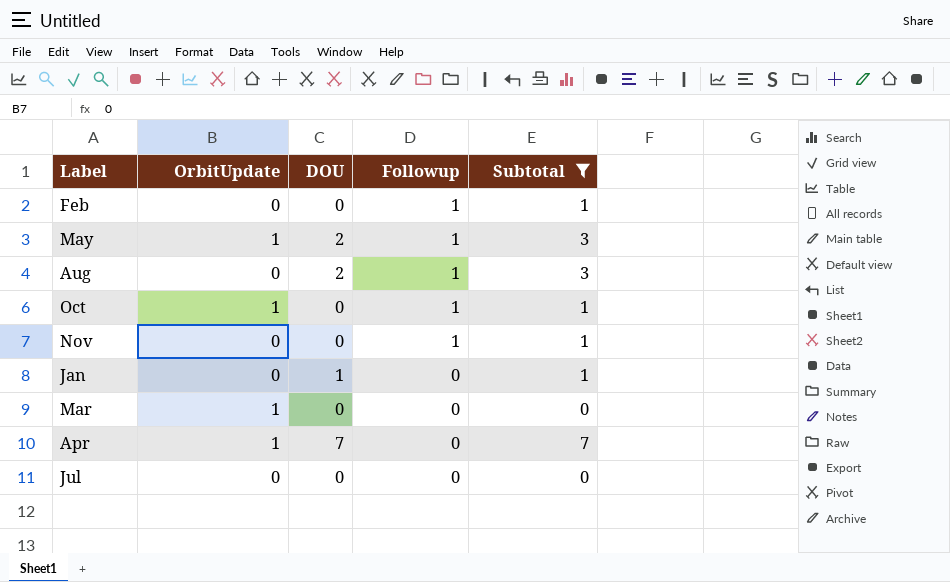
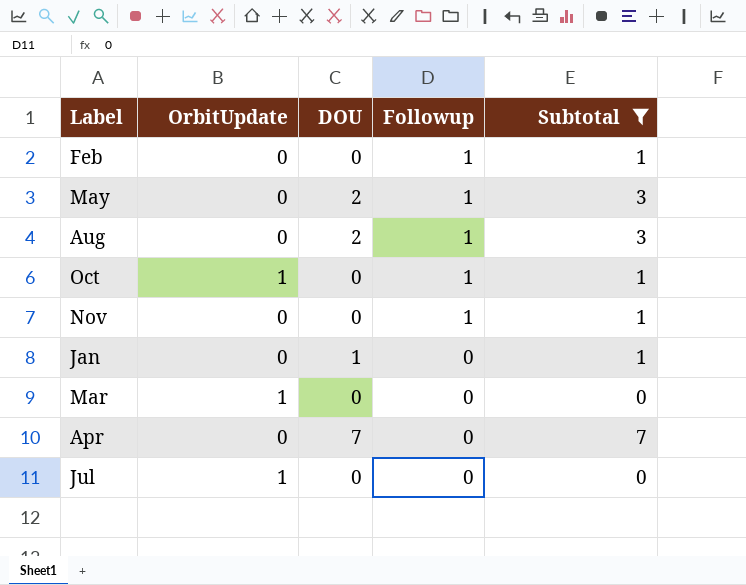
May | OrbitUpdate: 1 -> 0
Apr | OrbitUpdate: 1 -> 0
Jul | OrbitUpdate: 0 -> 1

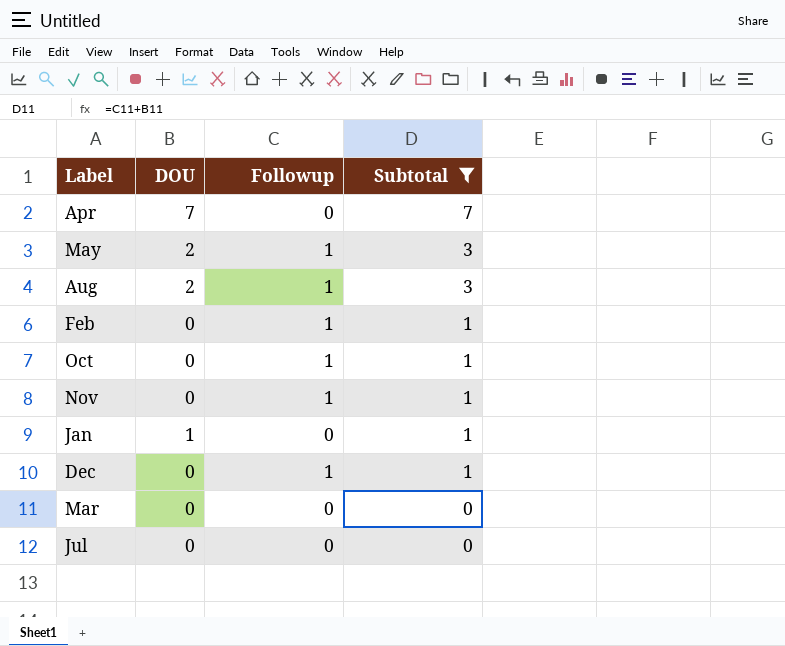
row order: Followup descending -> Subtotal descending
column OrbitUpdate | position: 2 -> none
row Dec: none -> 0 | 1 | 1

